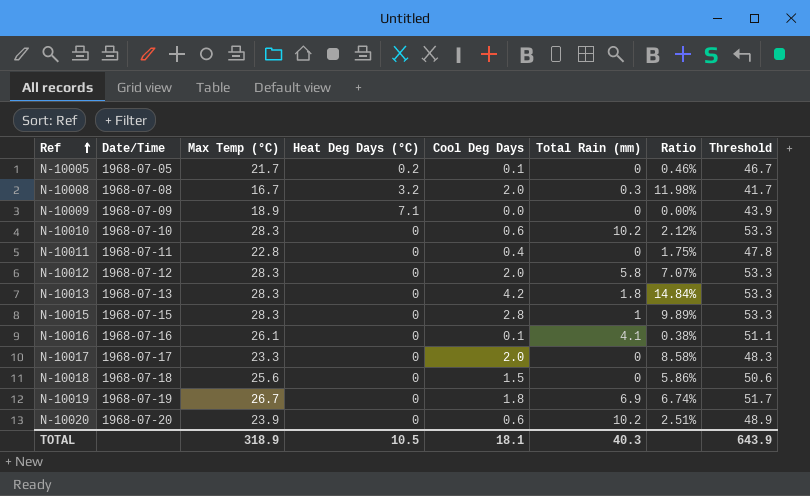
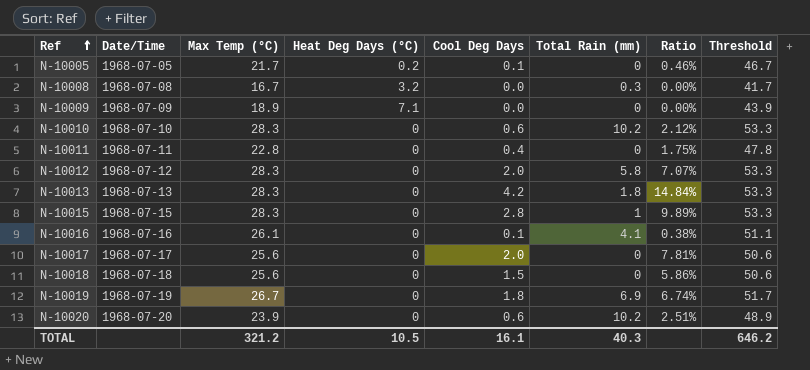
N-10008 | Cool Deg Days: 2.0 -> 0.0
N-10008 | Ratio: 11.98% -> 0.00%
N-10017 | Max Temp (°C): 23.3 -> 25.6
N-10017 | Ratio: 8.58% -> 7.81%
N-10017 | Threshold: 48.3 -> 50.6
TOTAL | Max Temp (°C): 318.9 -> 321.2
TOTAL | Cool Deg Days: 18.1 -> 16.1
TOTAL | Threshold: 643.9 -> 646.2

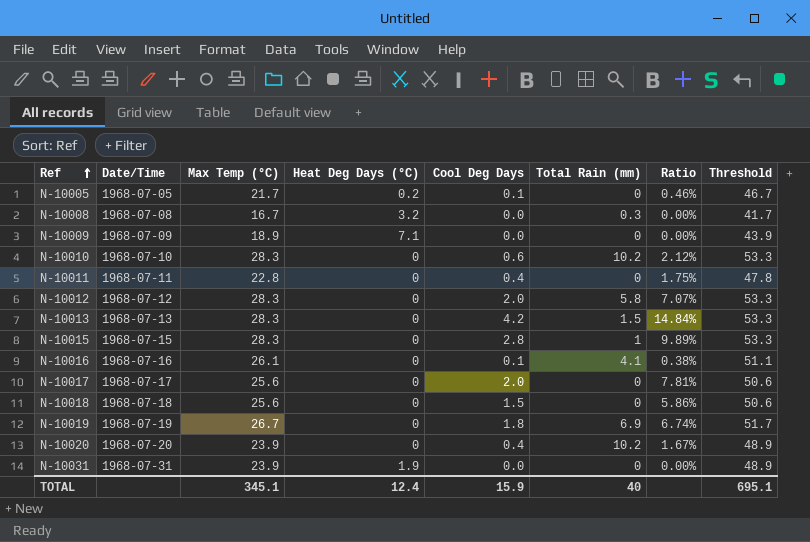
N-10013 | Total Rain (mm): 1.8 -> 1.5
N-10020 | Cool Deg Days: 0.6 -> 0.4
N-10020 | Ratio: 2.51% -> 1.67%
row N-10031: none -> 1968-07-31 | 23.9 | 1.9 | 0.0 | 0 | 0.00% | 48.9
TOTAL | Max Temp (°C): 321.2 -> 345.1
TOTAL | Heat Deg Days (°C): 10.5 -> 12.4
TOTAL | Cool Deg Days: 16.1 -> 15.9
TOTAL | Total Rain (mm): 40.3 -> 40
TOTAL | Threshold: 646.2 -> 695.1

